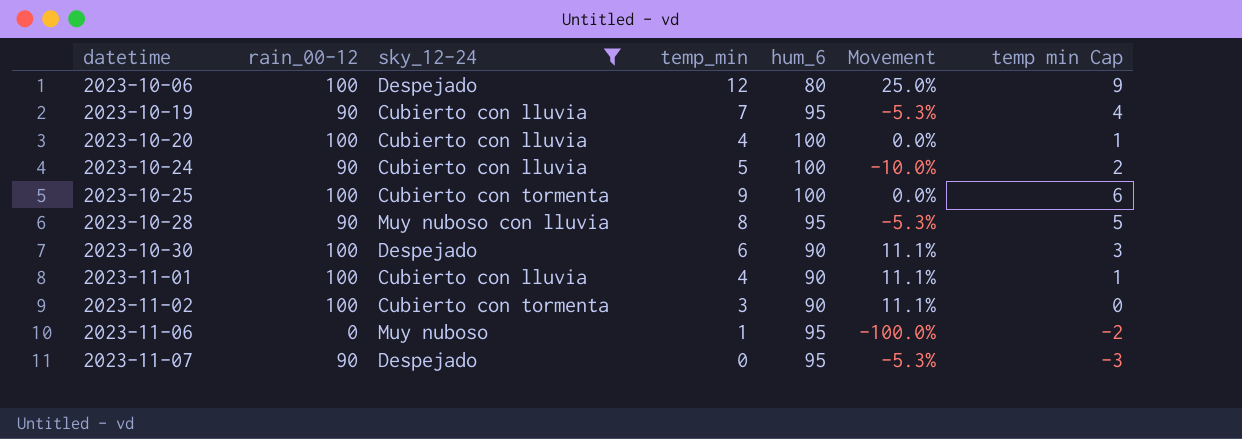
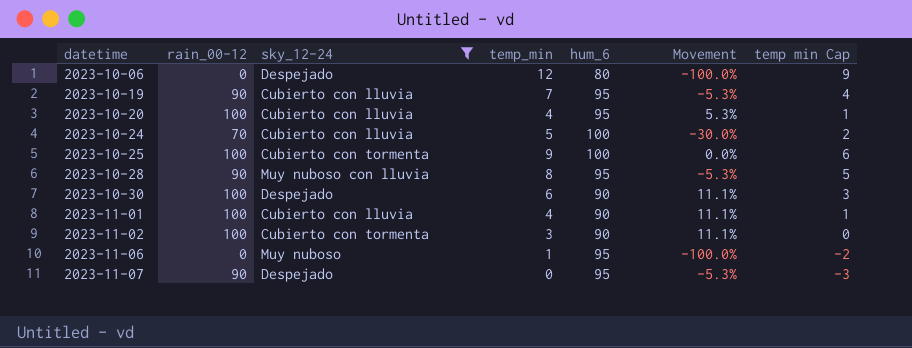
2023-10-06 | rain_00-12: 100 -> 0
2023-10-06 | Movement: 25.0% -> -100.0%
2023-10-20 | hum_6: 100 -> 95
2023-10-20 | Movement: 0.0% -> 5.3%
2023-10-24 | rain_00-12: 90 -> 70
2023-10-24 | Movement: -10.0% -> -30.0%

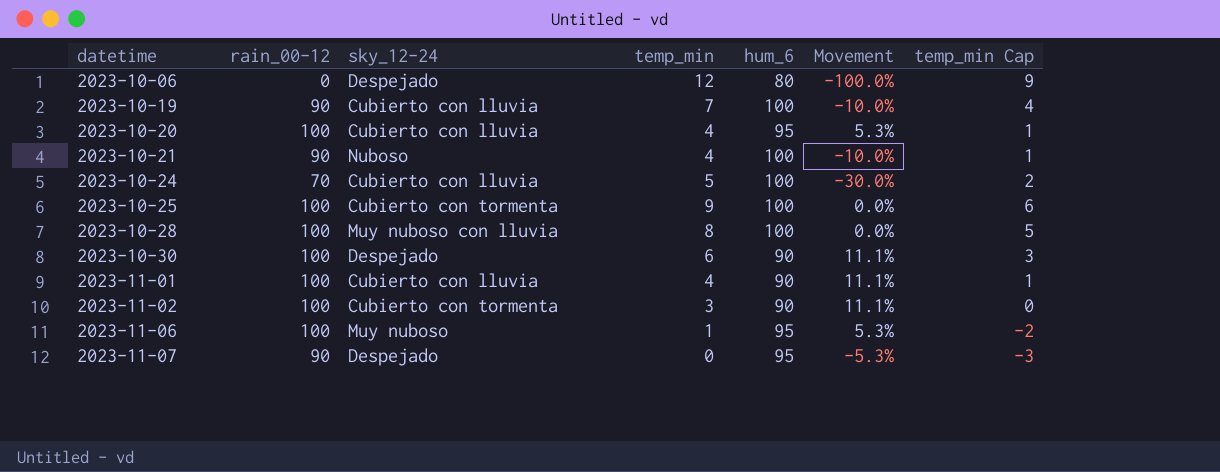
filter: sky_12-24 != Nuboso -> none
column name: temp min Cap -> temp_min Cap
2023-10-19 | hum_6: 95 -> 100
2023-10-19 | Movement: -5.3% -> -10.0%
2023-10-28 | rain_00-12: 90 -> 100
2023-10-28 | hum_6: 95 -> 100
2023-10-28 | Movement: -5.3% -> 0.0%
2023-11-06 | rain_00-12: 0 -> 100
2023-11-06 | Movement: -100.0% -> 5.3%

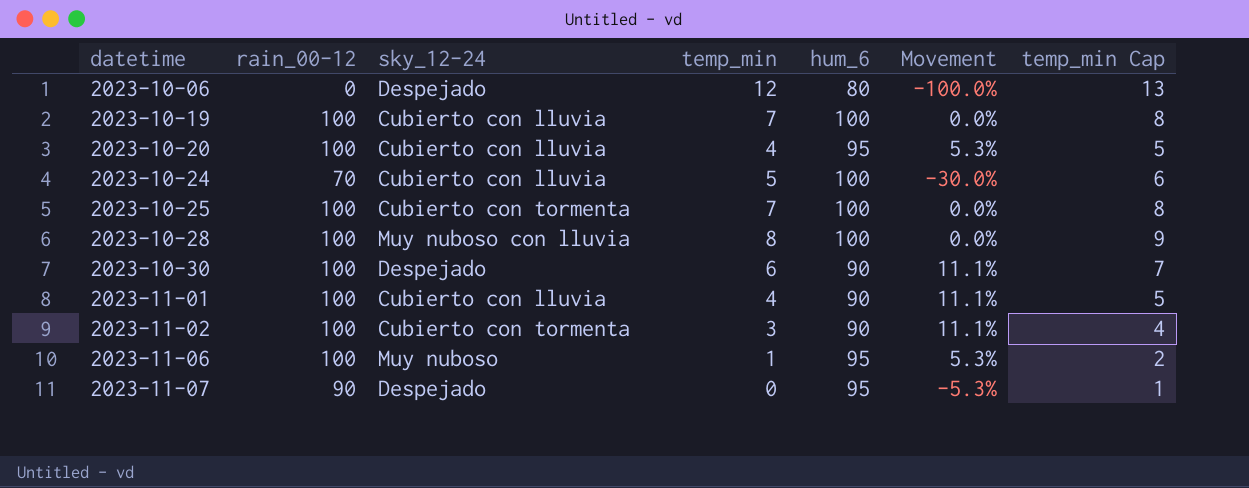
column temp_min Cap | formula: [temp_min] - 3 -> [temp_min] + 1
row 2023-10-21: 90 | Nuboso | 4 | 100 | -10.0% | 1 -> none
2023-10-19 | rain_00-12: 90 -> 100
2023-10-19 | Movement: -10.0% -> 0.0%
2023-10-25 | temp_min: 9 -> 7

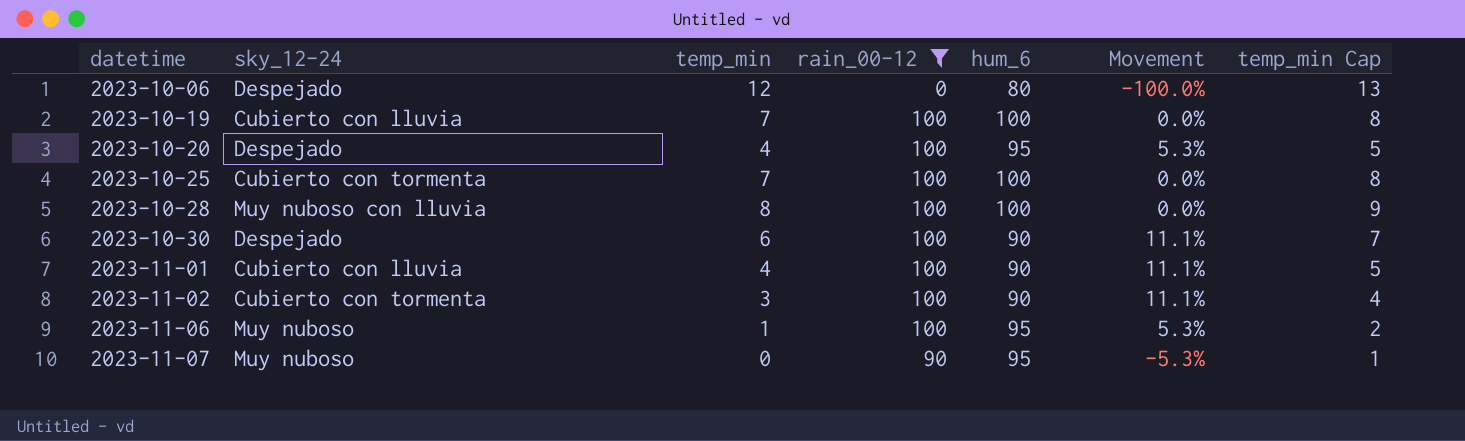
filter: none -> rain_00-12 != 70
column rain_00-12 | position: 2 -> 4
2023-10-20 | sky_12-24: Cubierto con lluvia -> Despejado
2023-11-07 | sky_12-24: Despejado -> Muy nuboso

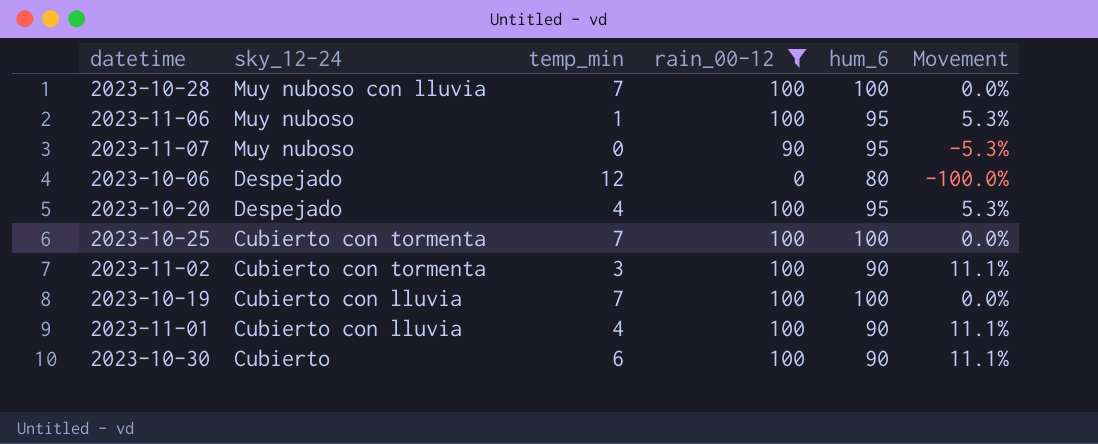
row order: datetime ascending -> sky_12-24 descending
column temp_min Cap | formula: [temp_min] + 1 -> none
2023-10-28 | temp_min: 8 -> 7
2023-10-30 | sky_12-24: Despejado -> Cubierto

